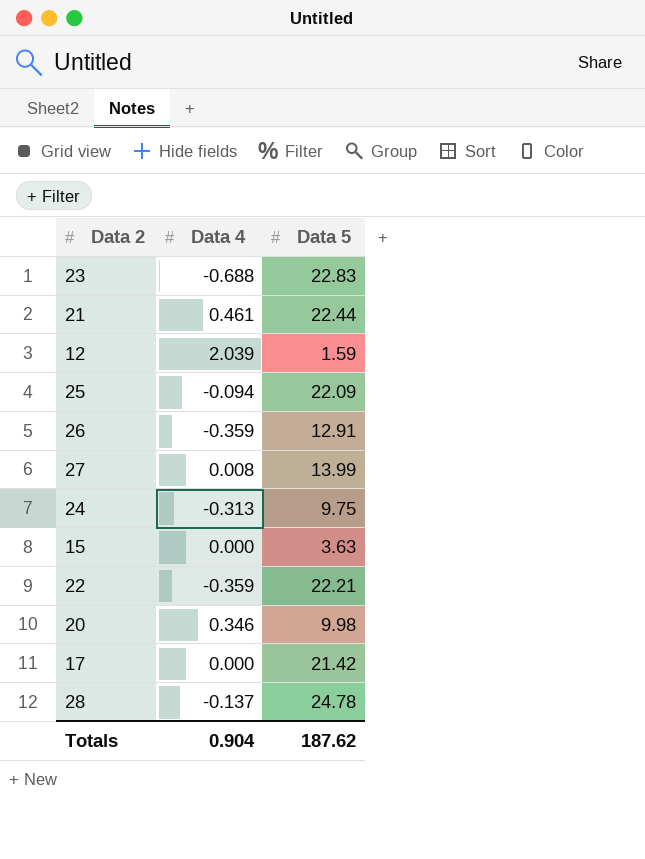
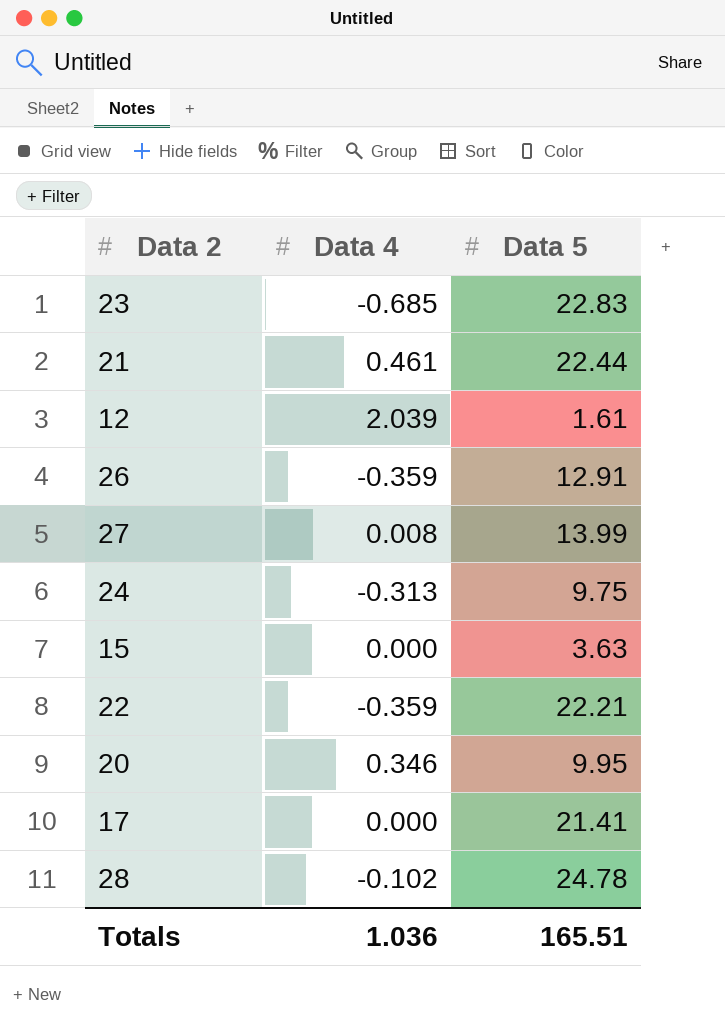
row 25: -0.094 | 22.09 -> none
23 | Data 4: -0.688 -> -0.685
12 | Data 5: 1.59 -> 1.61
20 | Data 5: 9.98 -> 9.95
17 | Data 5: 21.42 -> 21.41
28 | Data 4: -0.137 -> -0.102
Totals | Data 4: 0.904 -> 1.036
Totals | Data 5: 187.62 -> 165.51

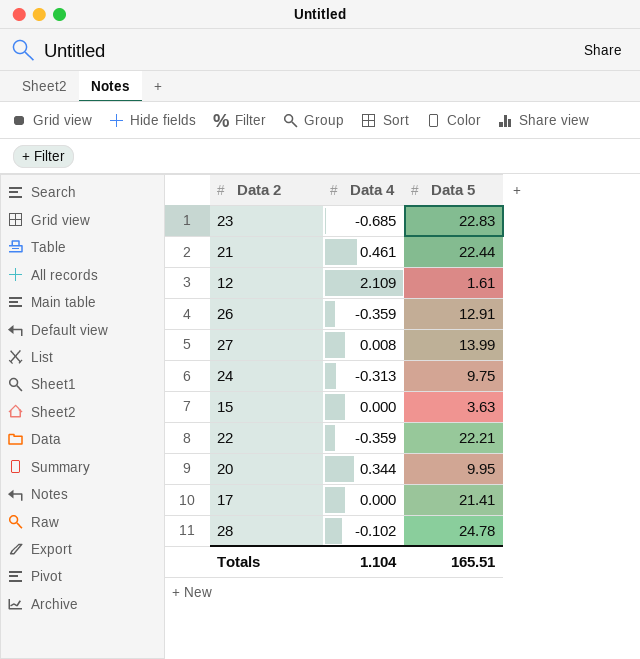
12 | Data 4: 2.039 -> 2.109
20 | Data 4: 0.346 -> 0.344
Totals | Data 4: 1.036 -> 1.104

